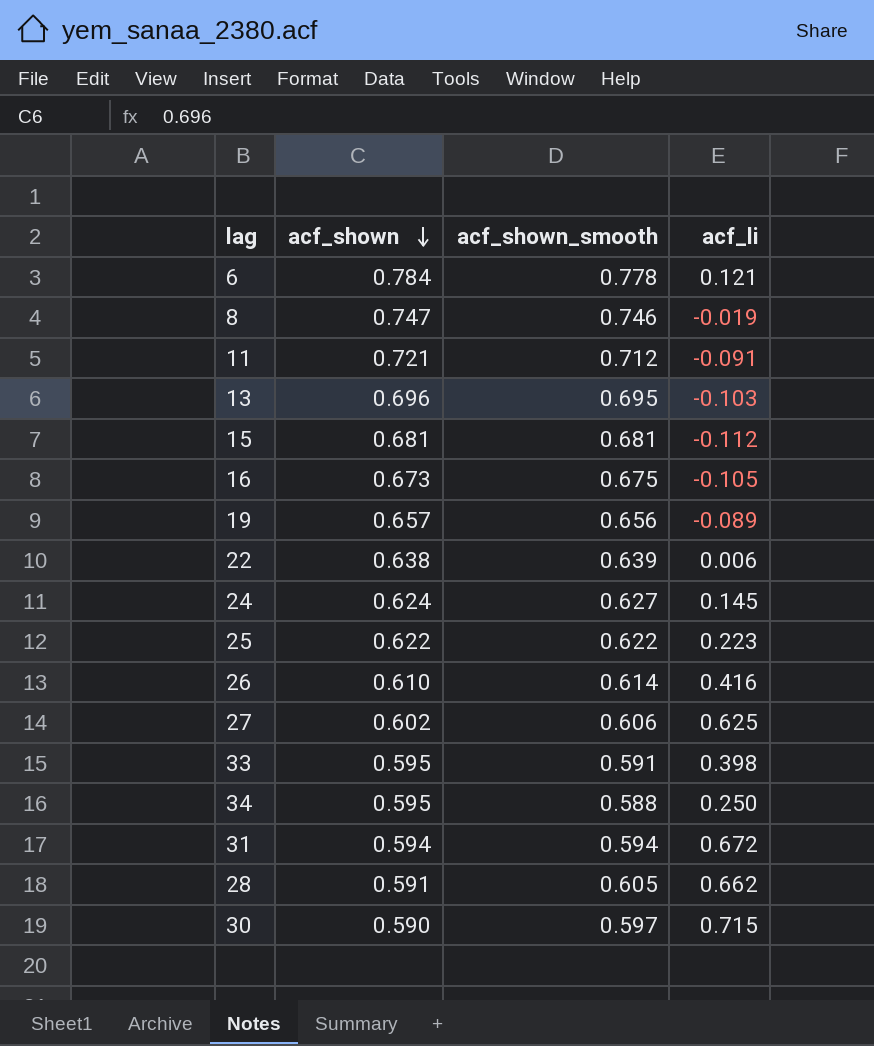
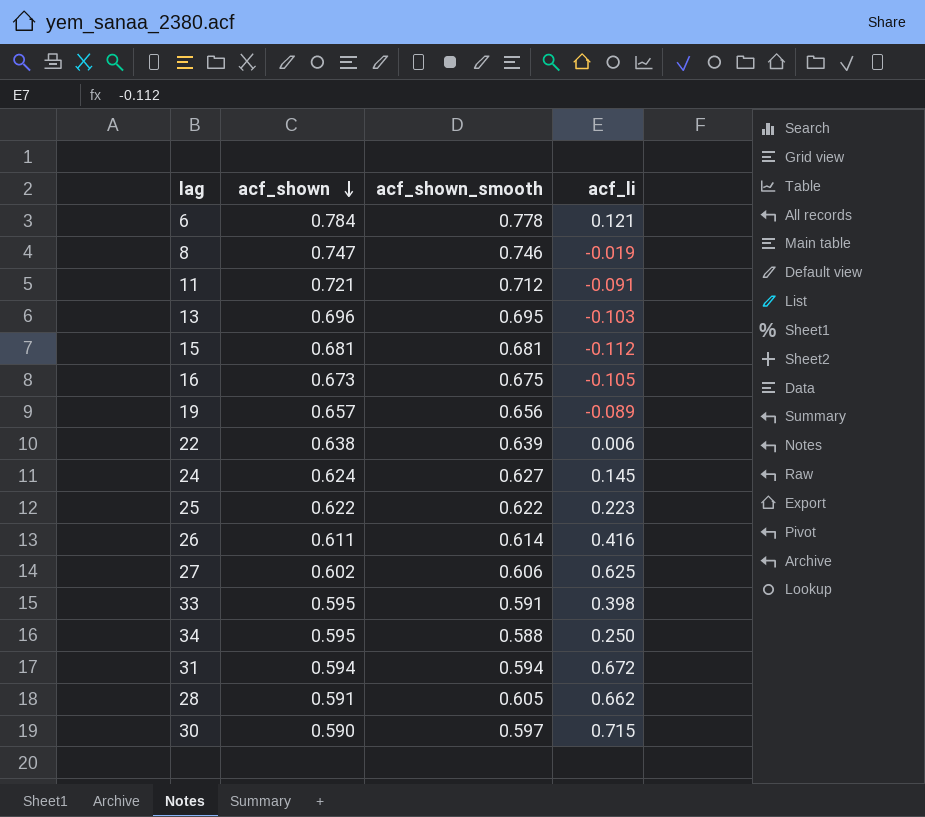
26 | acf_shown: 0.610 -> 0.611

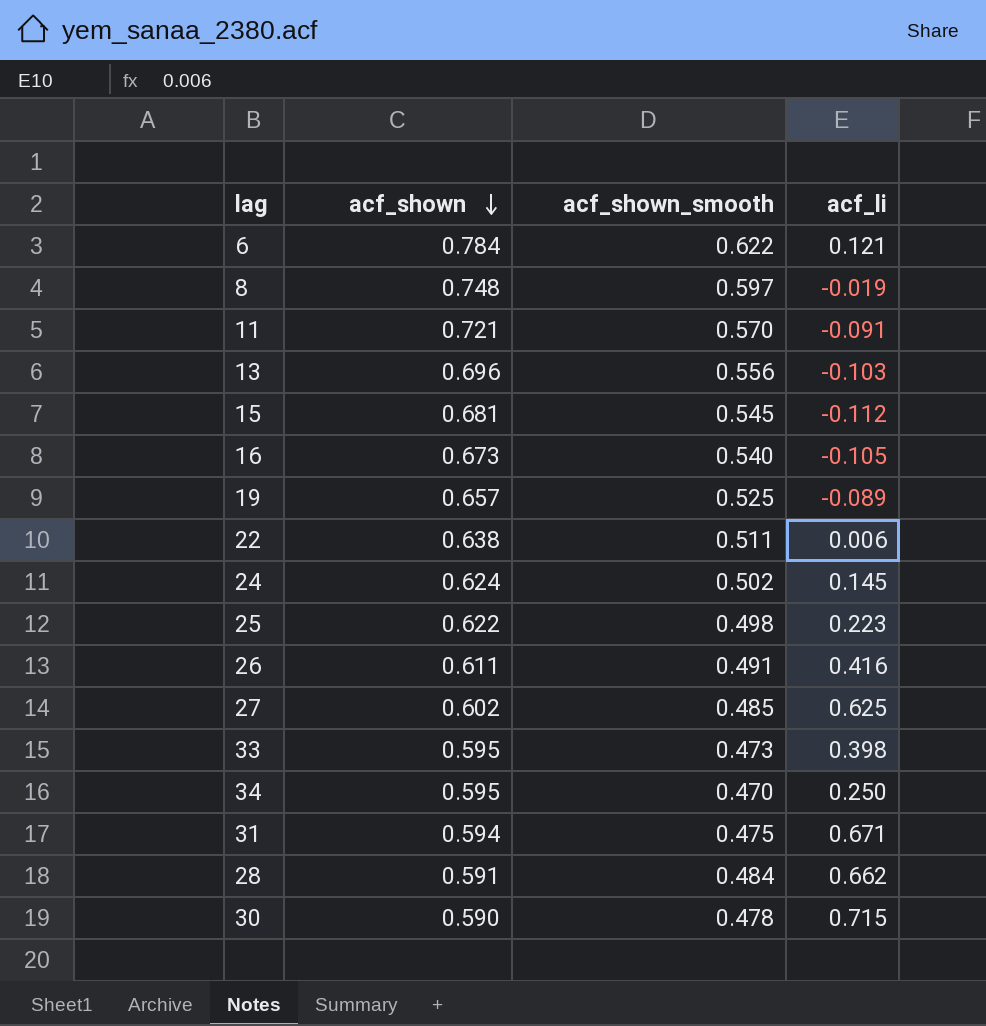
6 | acf_shown_smooth: 0.778 -> 0.622
8 | acf_shown: 0.747 -> 0.748
8 | acf_shown_smooth: 0.746 -> 0.597
11 | acf_shown_smooth: 0.712 -> 0.570
13 | acf_shown_smooth: 0.695 -> 0.556
15 | acf_shown_smooth: 0.681 -> 0.545
16 | acf_shown_smooth: 0.675 -> 0.540
19 | acf_shown_smooth: 0.656 -> 0.525
22 | acf_shown_smooth: 0.639 -> 0.511
24 | acf_shown_smooth: 0.627 -> 0.502
25 | acf_shown_smooth: 0.622 -> 0.498
26 | acf_shown_smooth: 0.614 -> 0.491
27 | acf_shown_smooth: 0.606 -> 0.485
33 | acf_shown_smooth: 0.591 -> 0.473
34 | acf_shown_smooth: 0.588 -> 0.470
31 | acf_shown_smooth: 0.594 -> 0.475
31 | acf_li: 0.672 -> 0.671
28 | acf_shown_smooth: 0.605 -> 0.484
30 | acf_shown_smooth: 0.597 -> 0.478

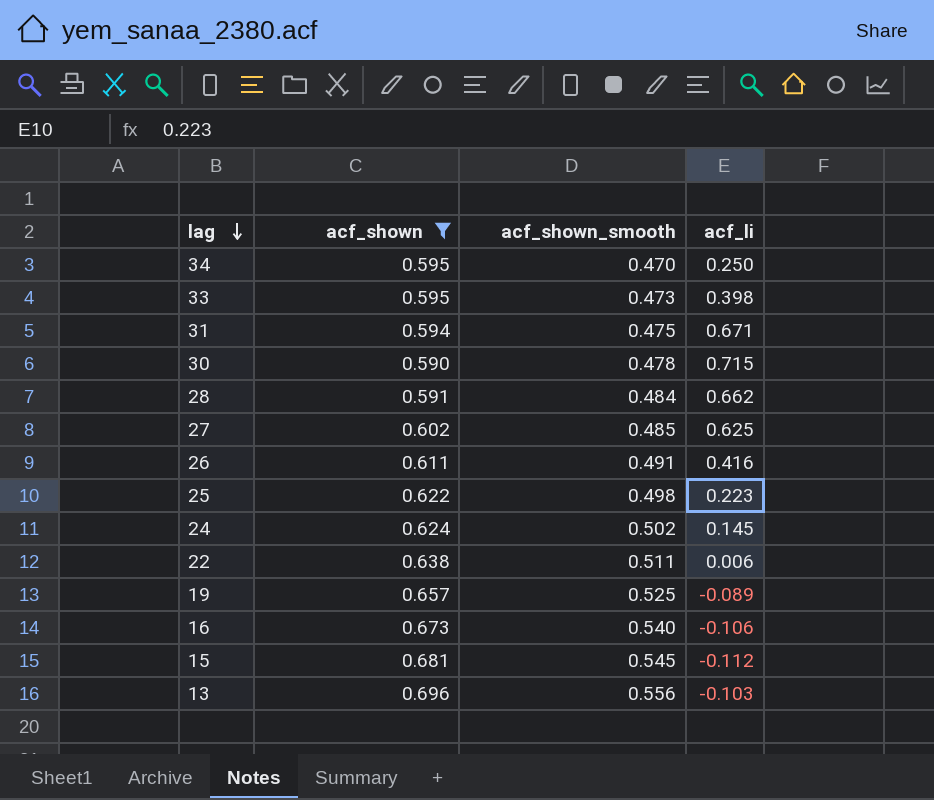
filter: none -> acf_shown <= 0.696
row order: acf_shown descending -> lag descending
16 | acf_li: -0.105 -> -0.106

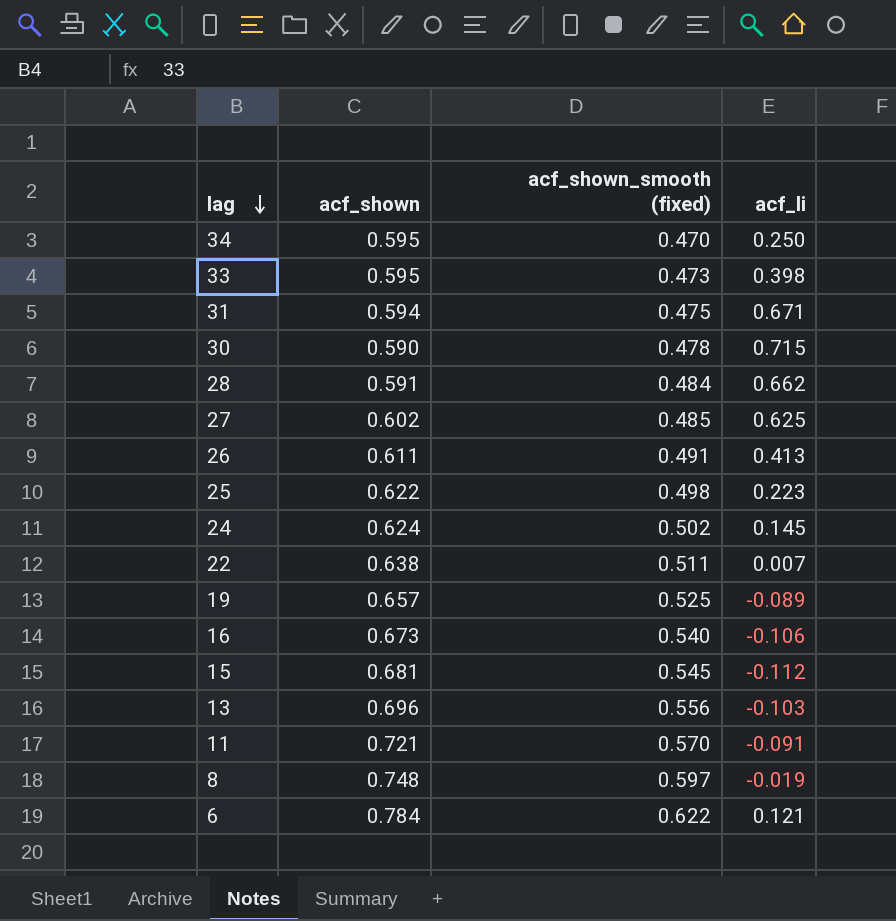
filter: acf_shown <= 0.696 -> none
column name: acf_shown_smooth -> acf_shown_smooth (fixed)
26 | acf_li: 0.416 -> 0.413
22 | acf_li: 0.006 -> 0.007

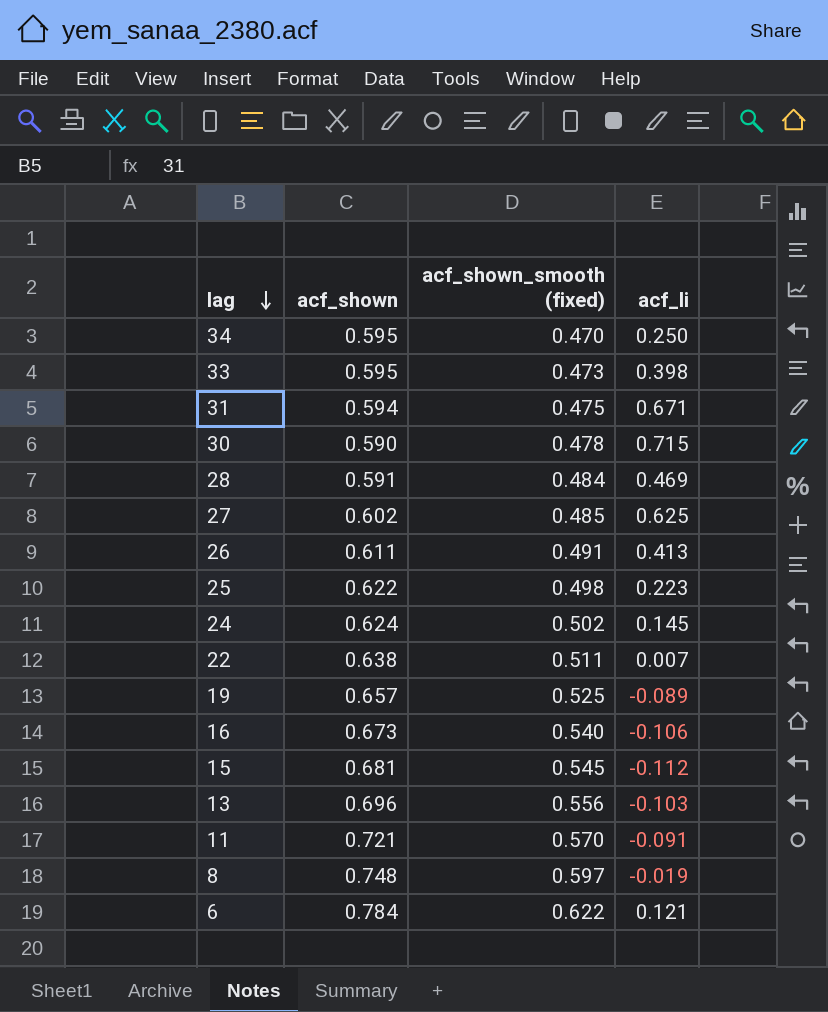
28 | acf_li: 0.662 -> 0.469

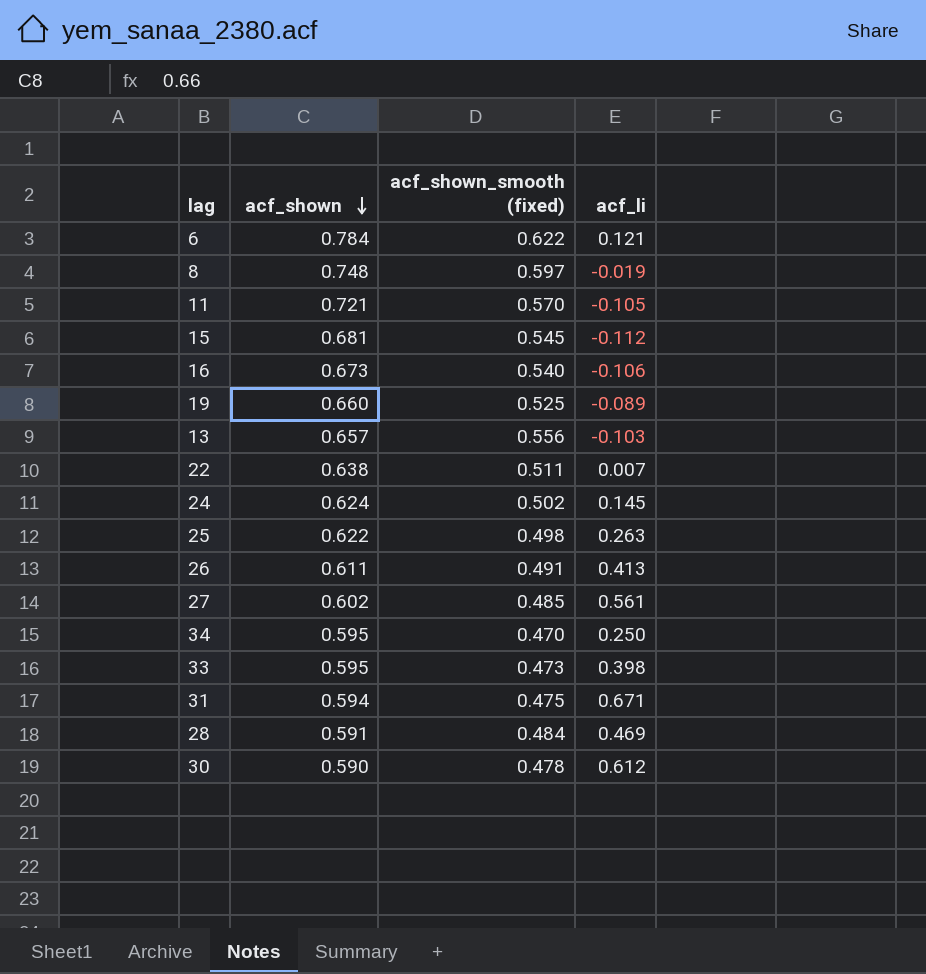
row order: lag descending -> acf_shown descending
11 | acf_li: -0.091 -> -0.105
19 | acf_shown: 0.657 -> 0.660
13 | acf_shown: 0.696 -> 0.657
25 | acf_li: 0.223 -> 0.263
27 | acf_li: 0.625 -> 0.561
30 | acf_li: 0.715 -> 0.612

